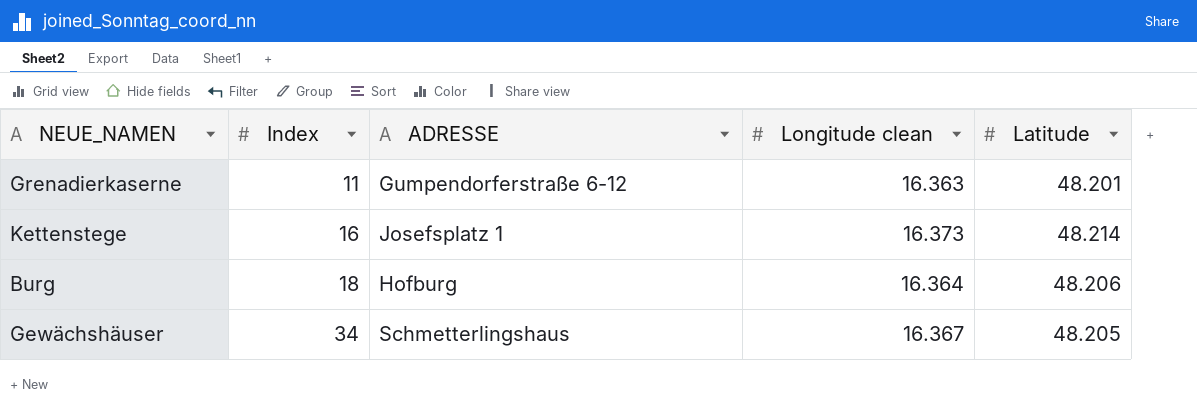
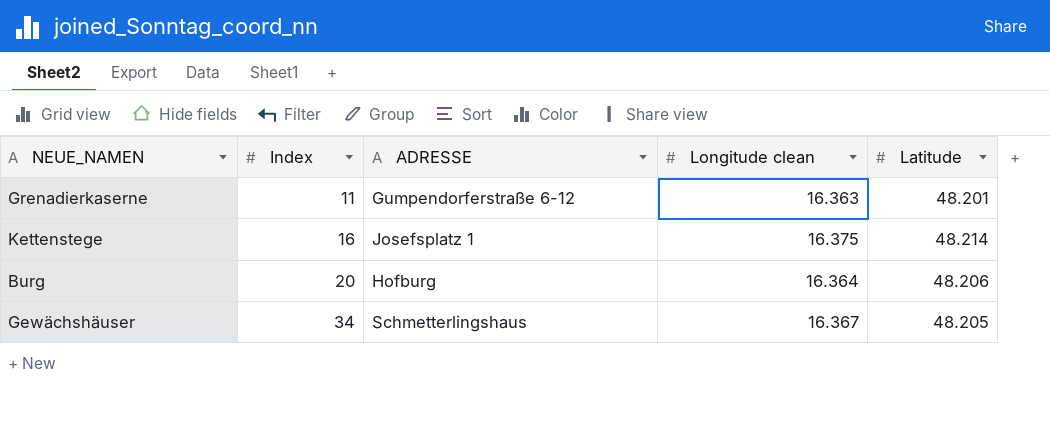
Kettenstege | Longitude clean: 16.373 -> 16.375
Burg | Index: 18 -> 20

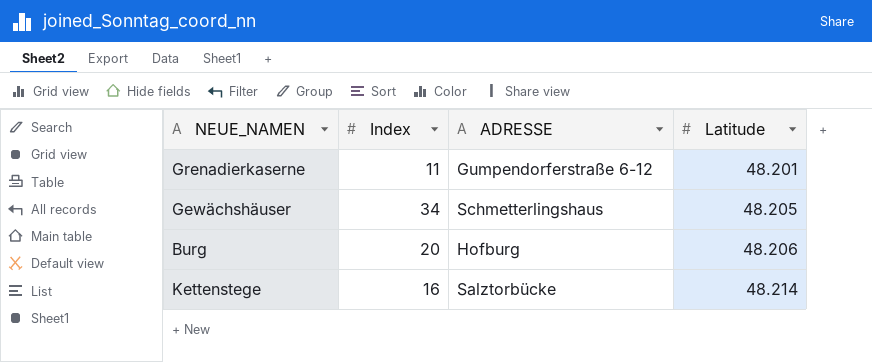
row order: Index ascending -> Latitude ascending
column Longitude clean | position: 4 -> none
Kettenstege | ADRESSE: Josefsplatz 1 -> Salztorbücke

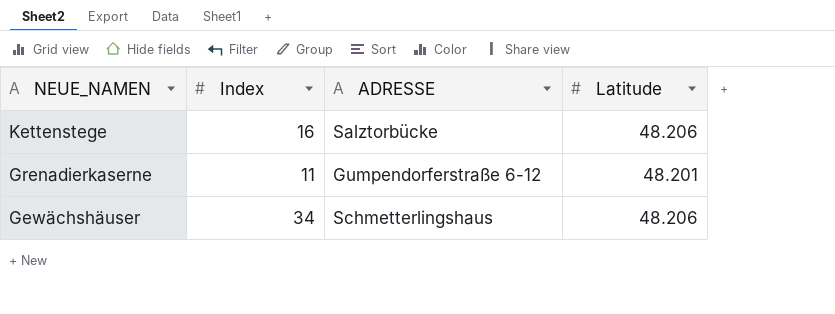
row order: Latitude ascending -> NEUE_NAMEN descending
row Burg: 20 | Hofburg | 48.206 -> none
Kettenstege | Latitude: 48.214 -> 48.206
Gewächshäuser | Latitude: 48.205 -> 48.206

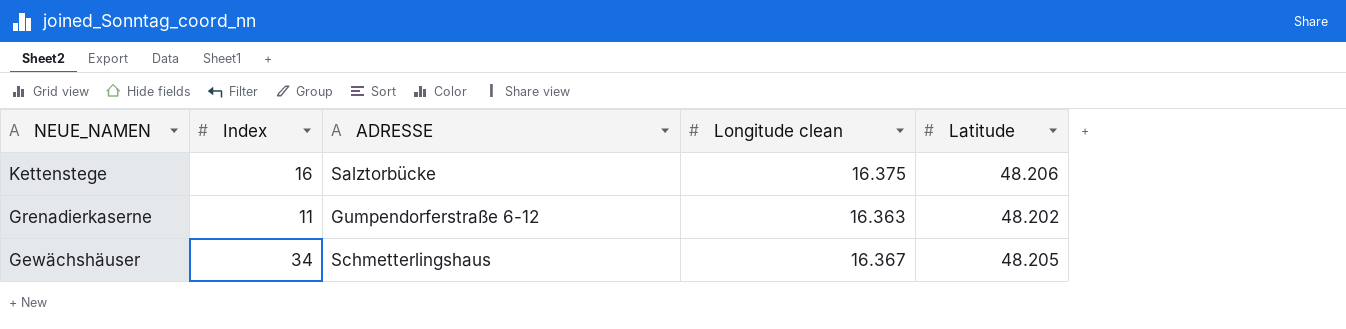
column Longitude clean | position: none -> 4
Grenadierkaserne | Latitude: 48.201 -> 48.202
Gewächshäuser | Latitude: 48.206 -> 48.205

